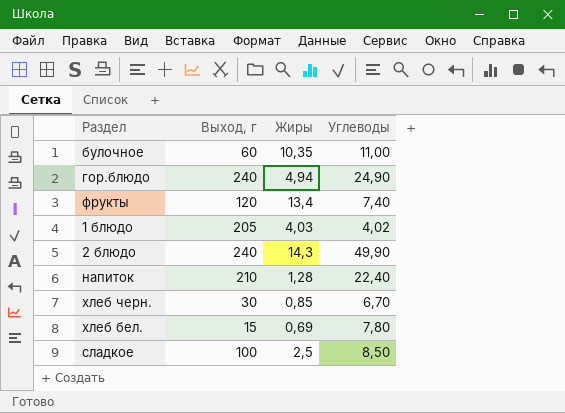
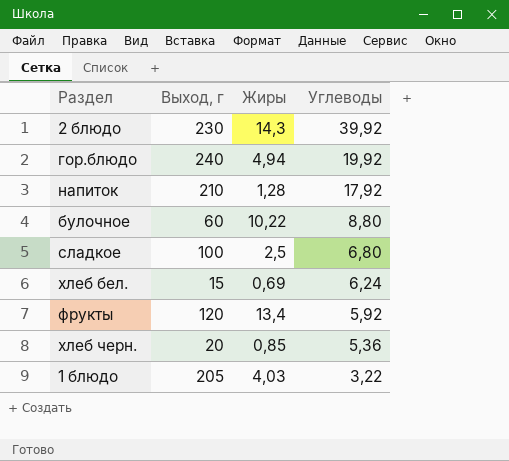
row order: none -> Углеводы descending
2 блюдо | Выход, г: 240 -> 230
2 блюдо | Углеводы: 49,90 -> 39,92
гор.блюдо | Углеводы: 24,90 -> 19,92
напиток | Углеводы: 22,40 -> 17,92
булочное | Жиры: 10,35 -> 10,22
булочное | Углеводы: 11,00 -> 8,80
сладкое | Углеводы: 8,50 -> 6,80
хлеб бел. | Углеводы: 7,80 -> 6,24
фрукты | Углеводы: 7,40 -> 5,92
хлеб черн. | Выход, г: 30 -> 20
хлеб черн. | Углеводы: 6,70 -> 5,36
1 блюдо | Углеводы: 4,02 -> 3,22

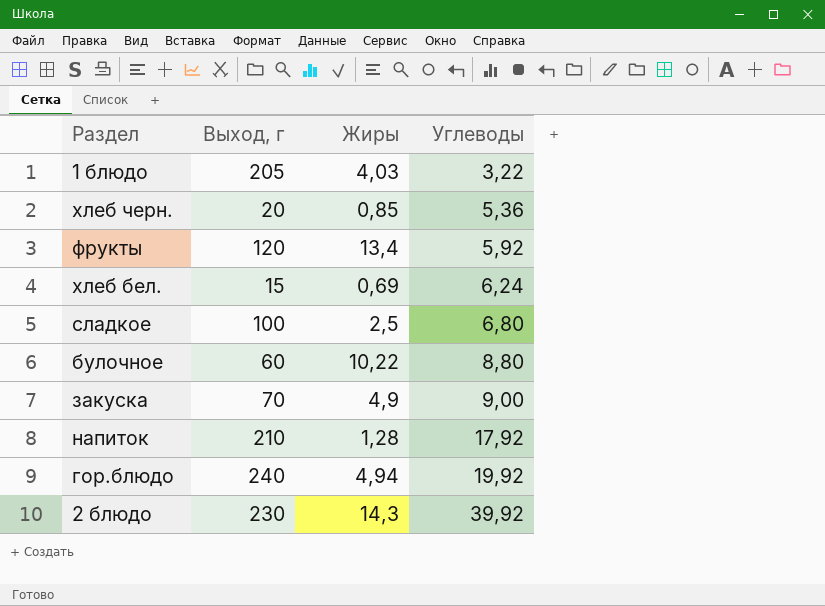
row order: Углеводы descending -> Углеводы ascending
row закуска: none -> 70 | 4,9 | 9,00

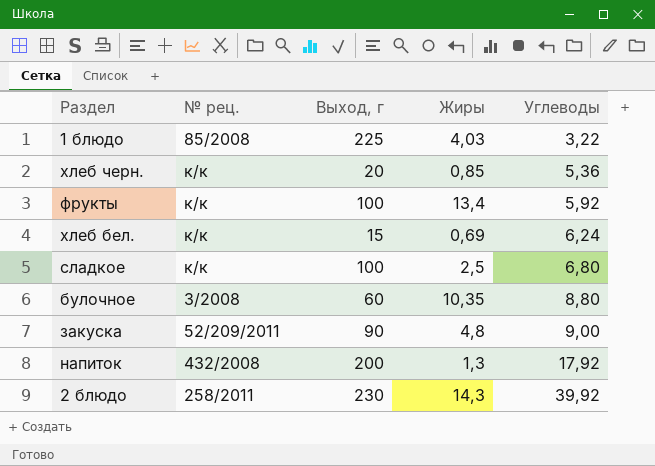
column № рец. | position: none -> 2
row гор.блюдо: 240 | 4,94 | 19,92 -> none
1 блюдо | Выход, г: 205 -> 225
фрукты | Выход, г: 120 -> 100
булочное | Жиры: 10,22 -> 10,35
закуска | Выход, г: 70 -> 90
закуска | Жиры: 4,9 -> 4,8
напиток | Выход, г: 210 -> 200
напиток | Жиры: 1,28 -> 1,3

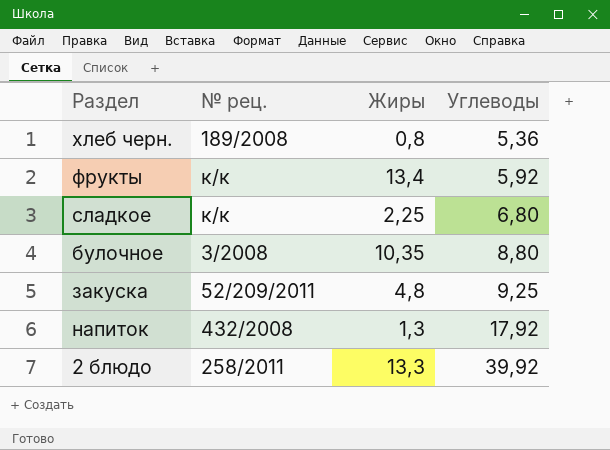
column Выход, г | position: 3 -> none
row 1 блюдо: 85/2008 | 225 | 4,03 | 3,22 -> none
row хлеб бел.: к/к | 15 | 0,69 | 6,24 -> none
хлеб черн. | № рец.: к/к -> 189/2008
хлеб черн. | Жиры: 0,85 -> 0,8
сладкое | Жиры: 2,5 -> 2,25
закуска | Углеводы: 9,00 -> 9,25
2 блюдо | Жиры: 14,3 -> 13,3

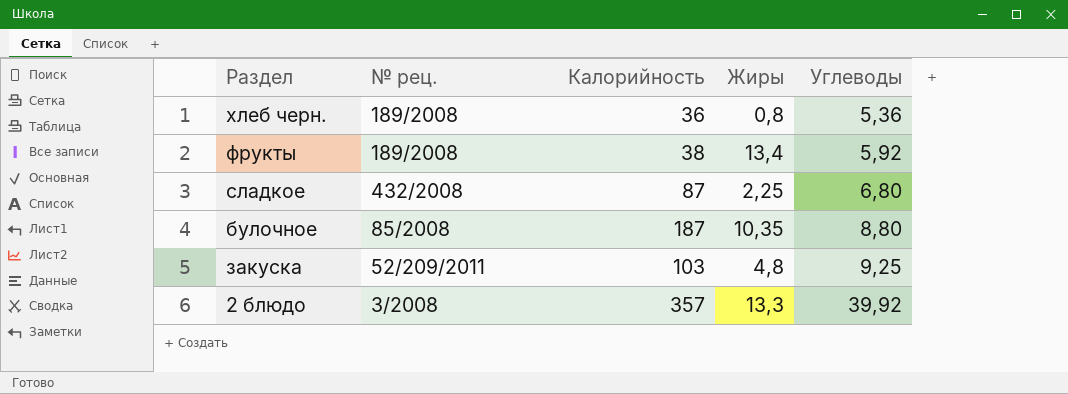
column Калорийность | position: none -> 3
row напиток: 432/2008 | 1,3 | 17,92 -> none
фрукты | № рец.: к/к -> 189/2008
сладкое | № рец.: к/к -> 432/2008
булочное | № рец.: 3/2008 -> 85/2008
2 блюдо | № рец.: 258/2011 -> 3/2008

